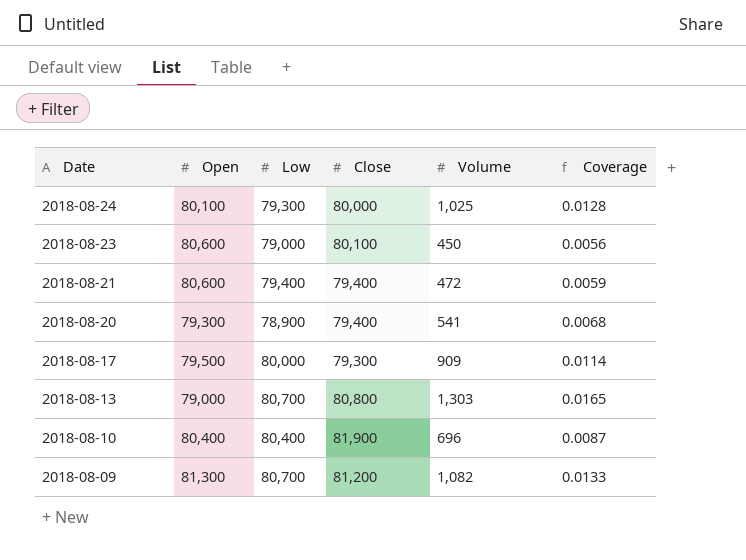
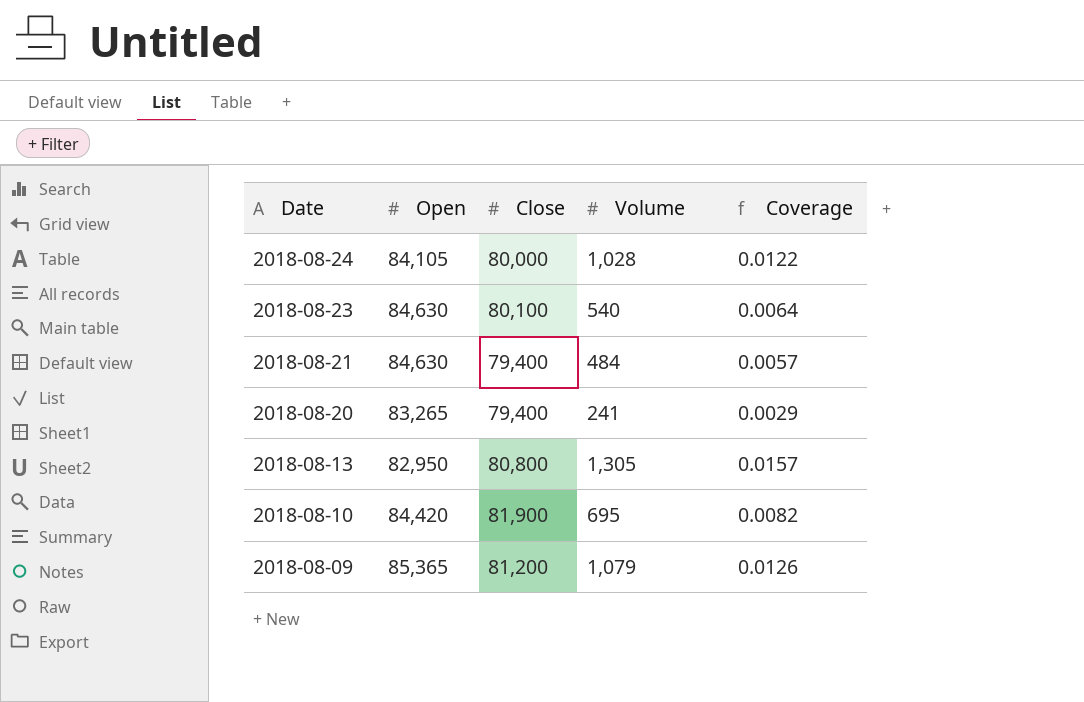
column Low | position: 3 -> none
row 2018-08-17: 79,500 | 80,000 | 79,300 | 909 | 0.0114 -> none
2018-08-24 | Open: 80,100 -> 84,105
2018-08-24 | Volume: 1,025 -> 1,028
2018-08-24 | Coverage: 0.0128 -> 0.0122
2018-08-23 | Open: 80,600 -> 84,630
2018-08-23 | Volume: 450 -> 540
2018-08-23 | Coverage: 0.0056 -> 0.0064
2018-08-21 | Open: 80,600 -> 84,630
2018-08-21 | Volume: 472 -> 484
2018-08-21 | Coverage: 0.0059 -> 0.0057
2018-08-20 | Open: 79,300 -> 83,265
2018-08-20 | Volume: 541 -> 241
2018-08-20 | Coverage: 0.0068 -> 0.0029
2018-08-13 | Open: 79,000 -> 82,950
2018-08-13 | Volume: 1,303 -> 1,305
2018-08-13 | Coverage: 0.0165 -> 0.0157
2018-08-10 | Open: 80,400 -> 84,420
2018-08-10 | Volume: 696 -> 695
2018-08-10 | Coverage: 0.0087 -> 0.0082
2018-08-09 | Open: 81,300 -> 85,365
2018-08-09 | Volume: 1,082 -> 1,079
2018-08-09 | Coverage: 0.0133 -> 0.0126

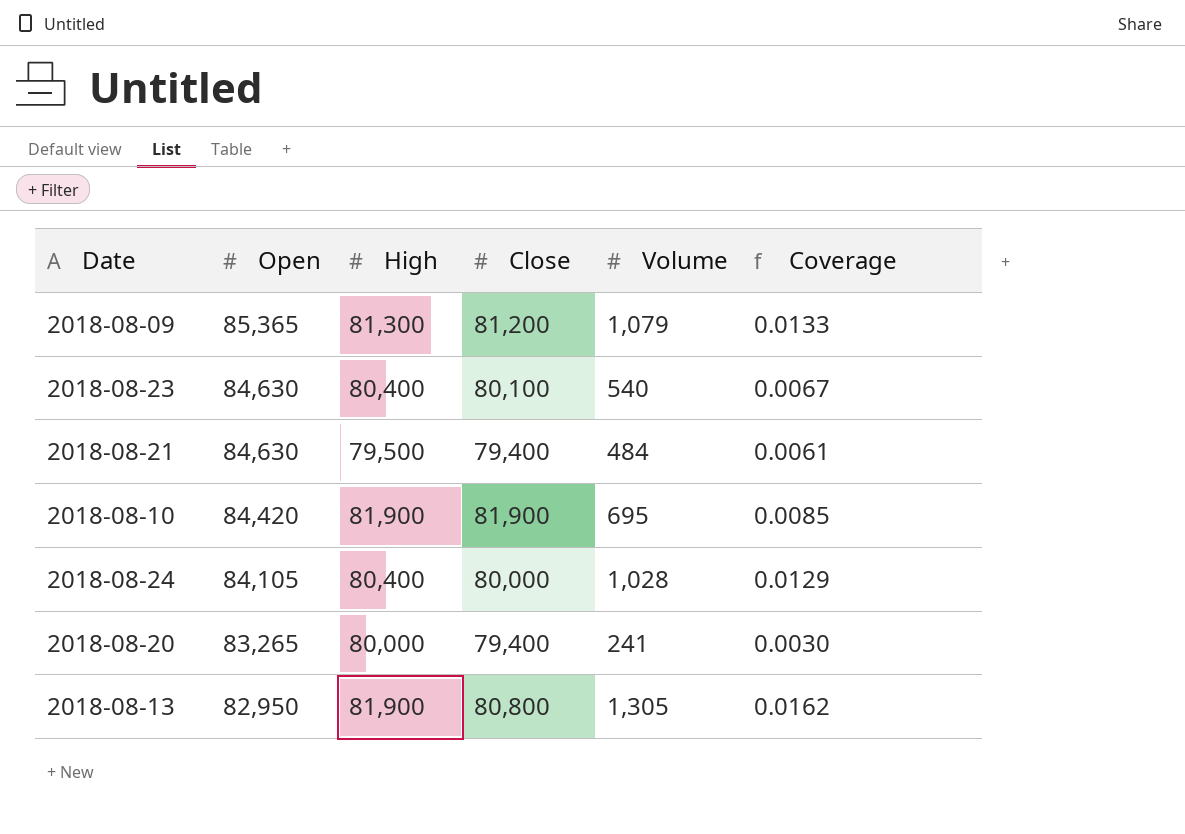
row order: Date descending -> Open descending
column High | position: none -> 3
column Coverage | formula: [Volume] / [Open] -> [Volume] / [Close]

